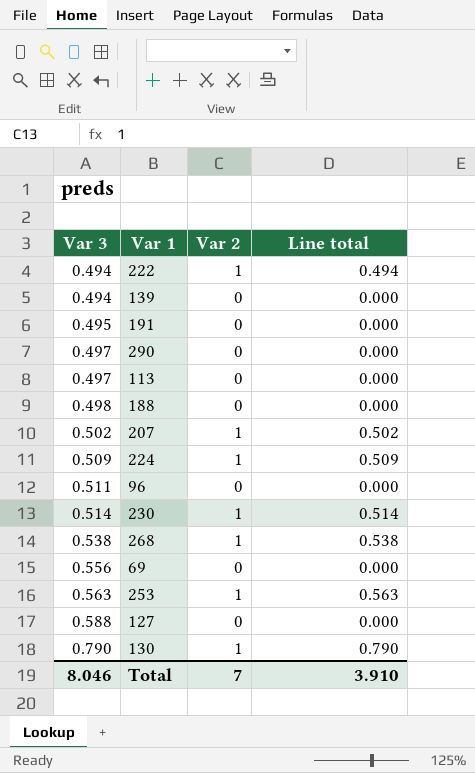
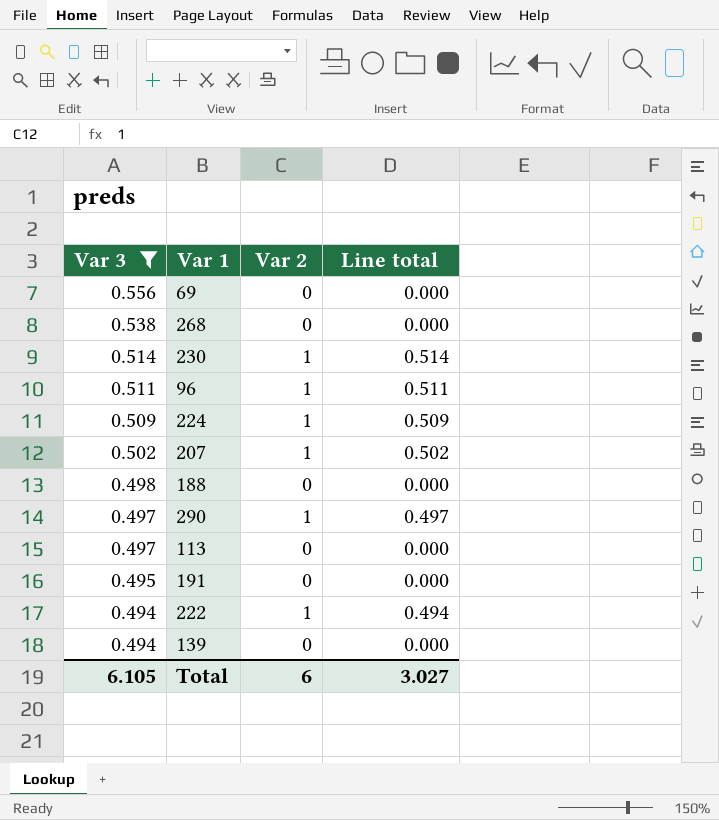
filter: none -> Var 3 <= 0.556
row order: Var 3 ascending -> Var 3 descending
268 | Var 2: 1 -> 0
268 | Line total: 0.538 -> 0.000
96 | Var 2: 0 -> 1
96 | Line total: 0.000 -> 0.511
290 | Var 2: 0 -> 1
290 | Line total: 0.000 -> 0.497
Total | Var 3: 8.046 -> 6.105
Total | Var 2: 7 -> 6
Total | Line total: 3.910 -> 3.027

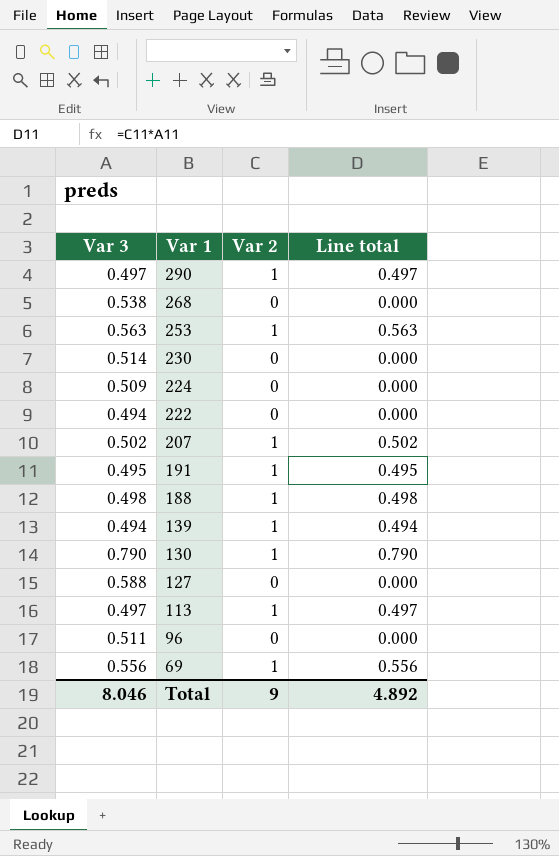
filter: Var 3 <= 0.556 -> none
row order: Var 3 descending -> Var 1 descending
230 | Var 2: 1 -> 0
230 | Line total: 0.514 -> 0.000
224 | Var 2: 1 -> 0
224 | Line total: 0.509 -> 0.000
222 | Var 2: 1 -> 0
222 | Line total: 0.494 -> 0.000
191 | Var 2: 0 -> 1
191 | Line total: 0.000 -> 0.495
188 | Var 2: 0 -> 1
188 | Line total: 0.000 -> 0.498
139 | Var 2: 0 -> 1
139 | Line total: 0.000 -> 0.494
113 | Var 2: 0 -> 1
113 | Line total: 0.000 -> 0.497
96 | Var 2: 1 -> 0
96 | Line total: 0.511 -> 0.000
69 | Var 2: 0 -> 1
69 | Line total: 0.000 -> 0.556
Total | Var 3: 6.105 -> 8.046
Total | Var 2: 6 -> 9
Total | Line total: 3.027 -> 4.892

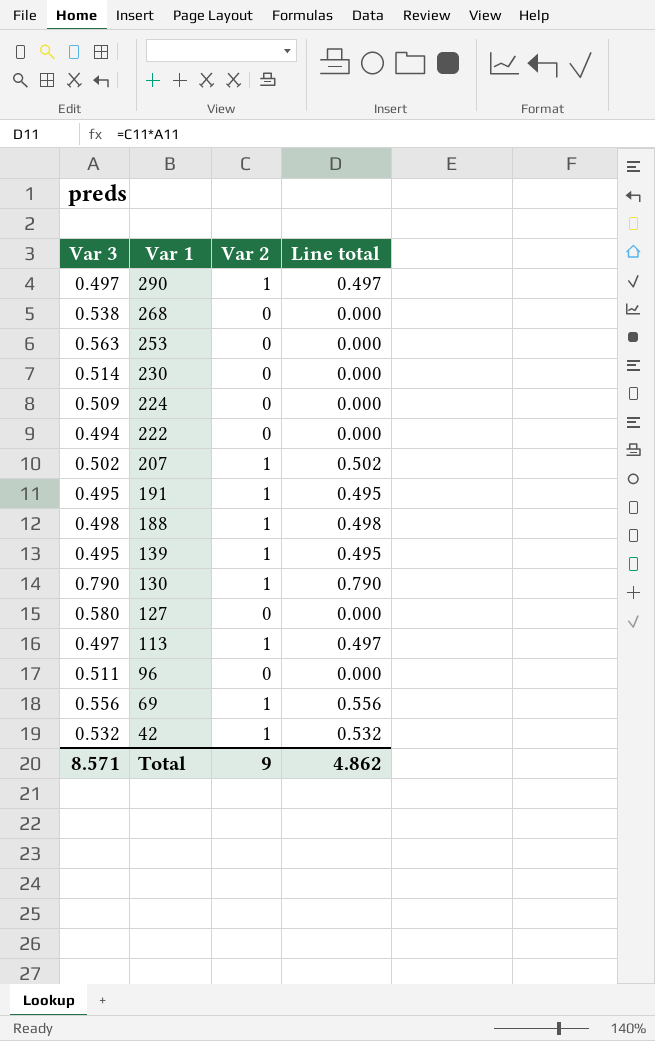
253 | Var 2: 1 -> 0
253 | Line total: 0.563 -> 0.000
139 | Var 3: 0.494 -> 0.495
139 | Line total: 0.494 -> 0.495
127 | Var 3: 0.588 -> 0.580
row 42: none -> 0.532 | 1 | 0.532
Total | Var 3: 8.046 -> 8.571
Total | Line total: 4.892 -> 4.862

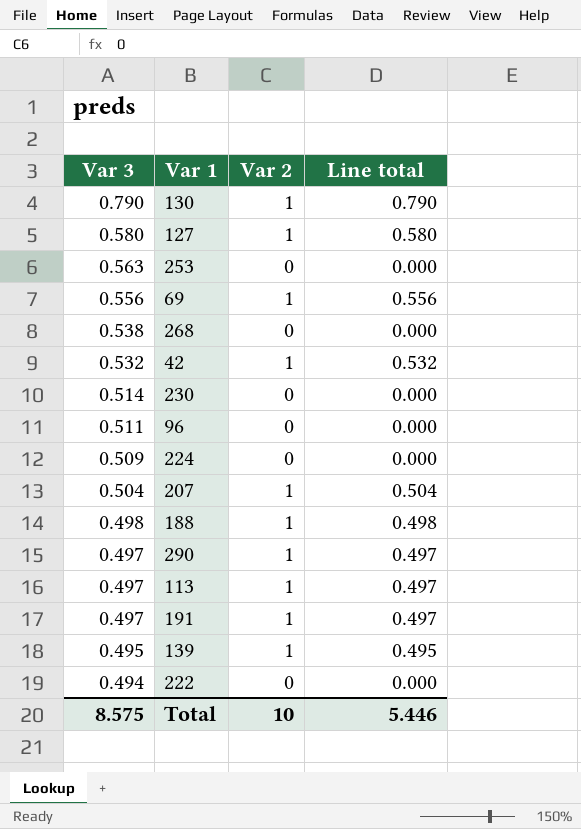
row order: Var 1 descending -> Var 3 descending
127 | Var 2: 0 -> 1
127 | Line total: 0.000 -> 0.580
207 | Var 3: 0.502 -> 0.504
207 | Line total: 0.502 -> 0.504
191 | Var 3: 0.495 -> 0.497
191 | Line total: 0.495 -> 0.497
Total | Var 3: 8.571 -> 8.575
Total | Var 2: 9 -> 10
Total | Line total: 4.862 -> 5.446

